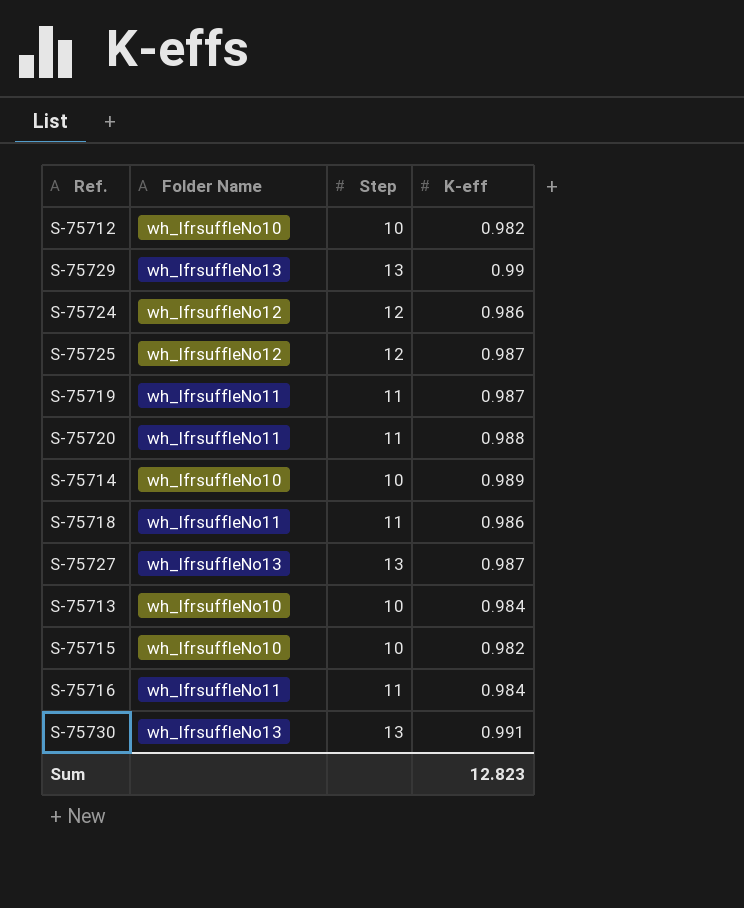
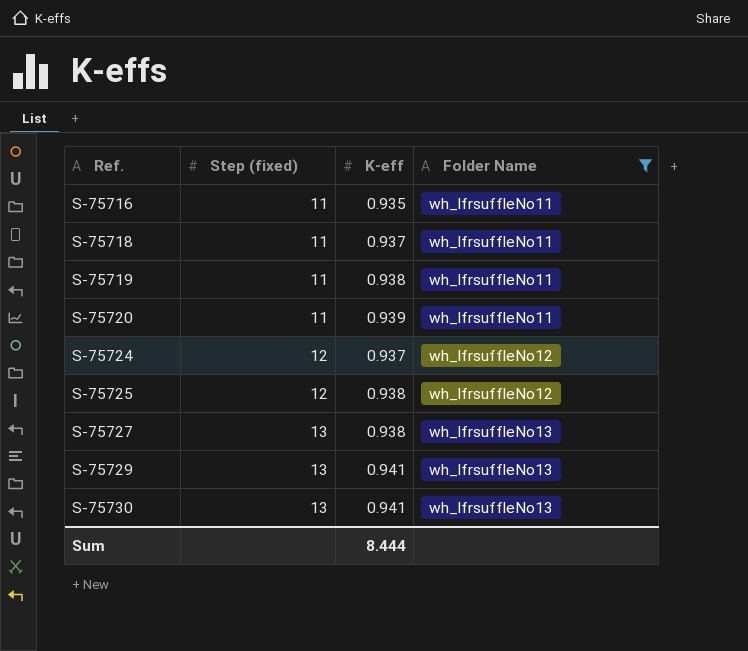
filter: none -> Folder Name != wh_lfrsuffleNo10
row order: none -> Ref. ascending
column name: Step -> Step (fixed)
column Folder Name | position: 2 -> 4
S-75716 | K-eff: 0.984 -> 0.935
S-75718 | K-eff: 0.986 -> 0.937
S-75719 | K-eff: 0.987 -> 0.938
S-75720 | K-eff: 0.988 -> 0.939
S-75724 | K-eff: 0.986 -> 0.937
S-75725 | K-eff: 0.987 -> 0.938
S-75727 | K-eff: 0.987 -> 0.938
S-75729 | K-eff: 0.99 -> 0.941
S-75730 | K-eff: 0.991 -> 0.941
Sum | K-eff: 12.823 -> 8.444

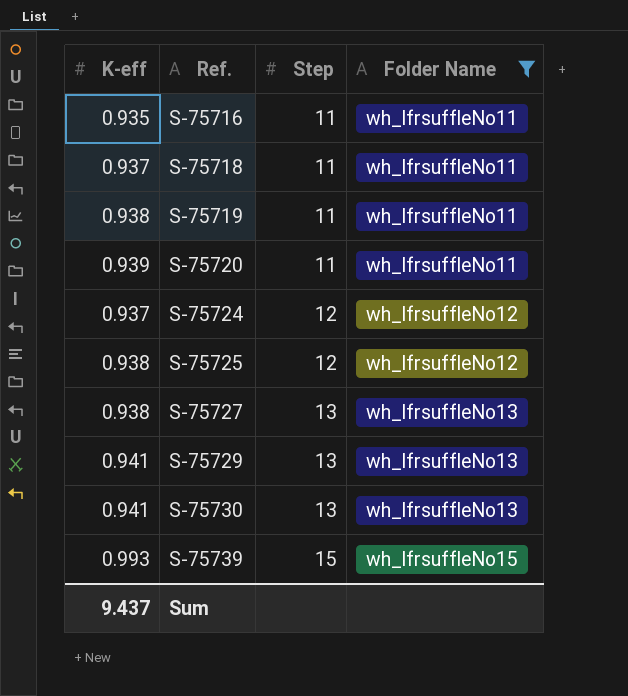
column K-eff | position: 3 -> 1
column name: Step (fixed) -> Step
row S-75739: none -> 0.993 | 15 | wh_lfrsuffleNo15
Sum | K-eff: 8.444 -> 9.437

